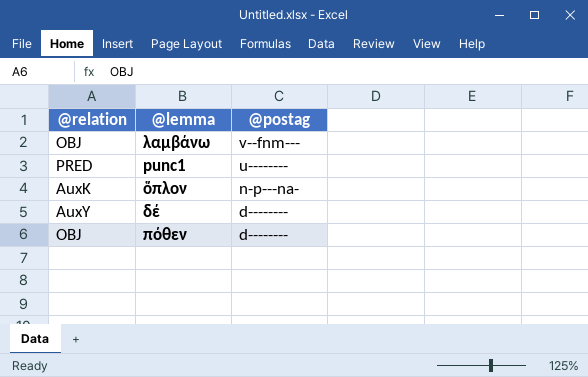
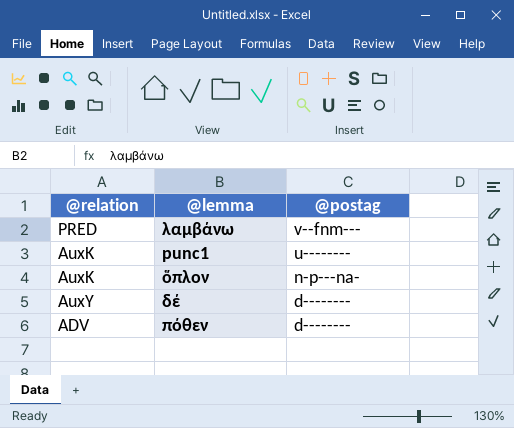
λαμβάνω | @relation: OBJ -> PRED
punc1 | @relation: PRED -> AuxK
πόθεν | @relation: OBJ -> ADV

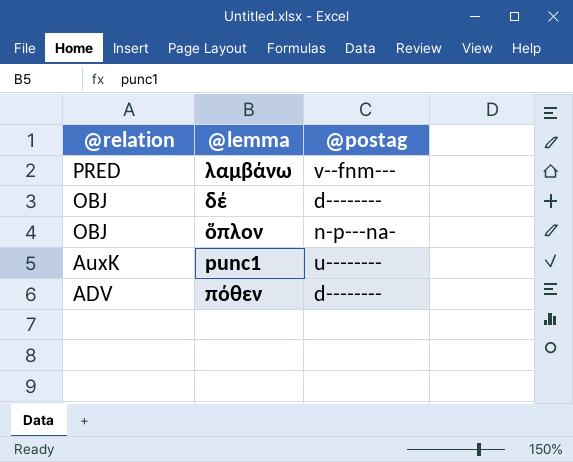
row order: @postag descending -> @relation descending
δέ | @relation: AuxY -> OBJ
ὅπλον | @relation: AuxK -> OBJ

